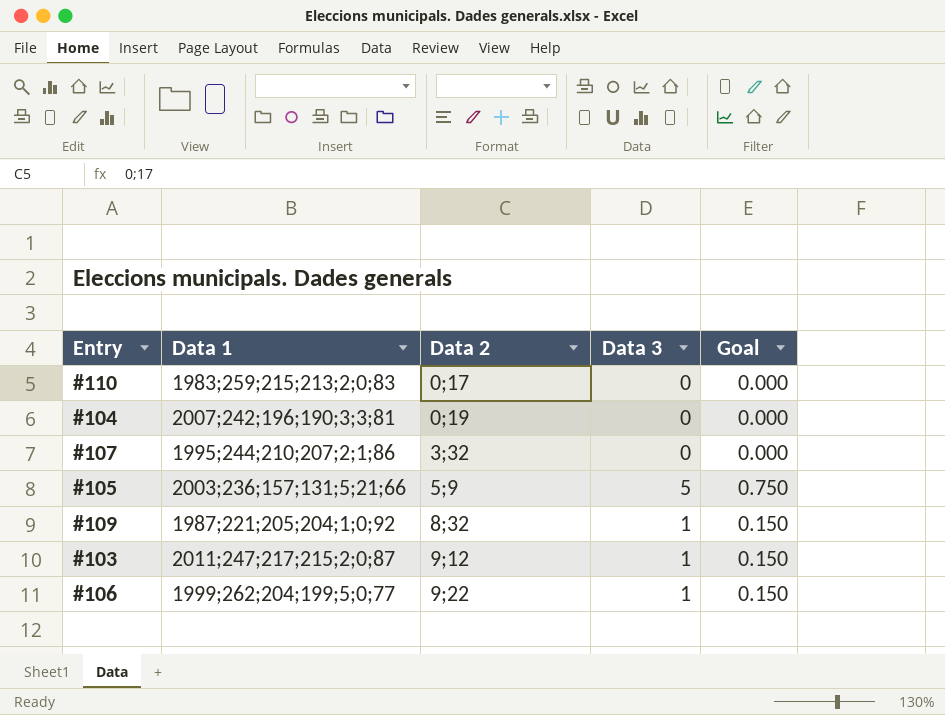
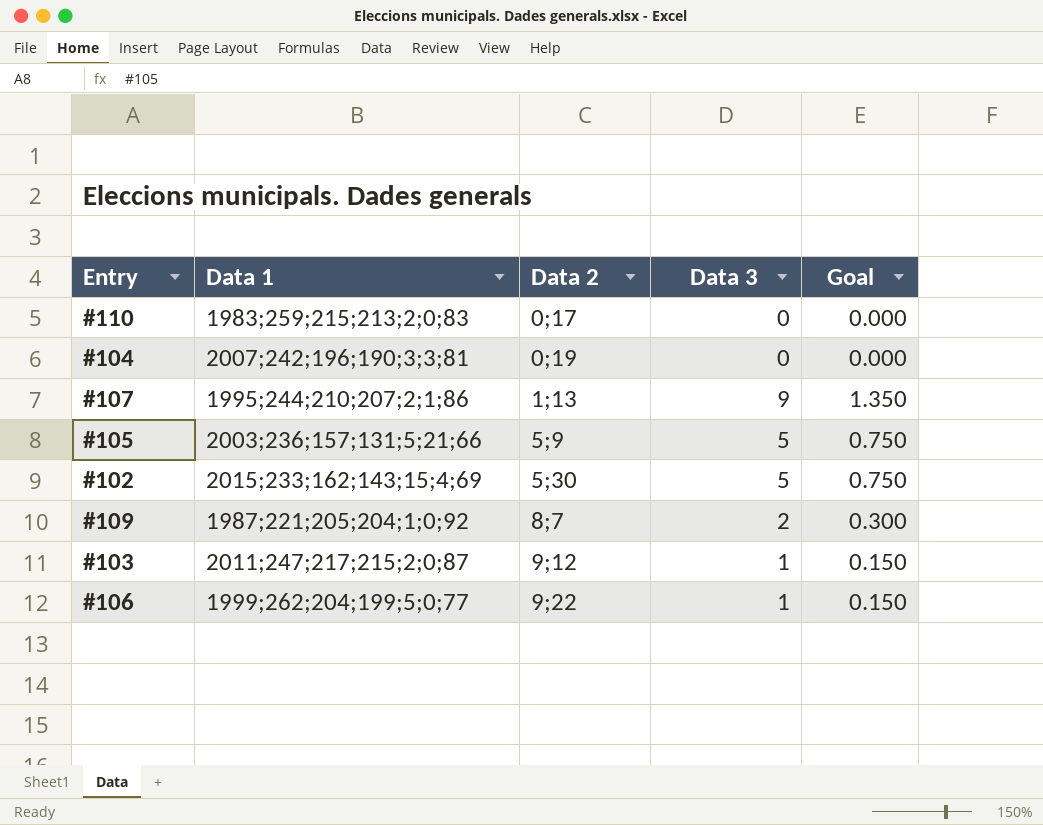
#107 | Data 2: 3;32 -> 1;13
#107 | Data 3: 0 -> 9
#107 | Goal: 0.000 -> 1.350
row #102: none -> 2015;233;162;143;15;4;69 | 5;30 | 5 | 0.750
#109 | Data 2: 8;32 -> 8;7
#109 | Data 3: 1 -> 2
#109 | Goal: 0.150 -> 0.300

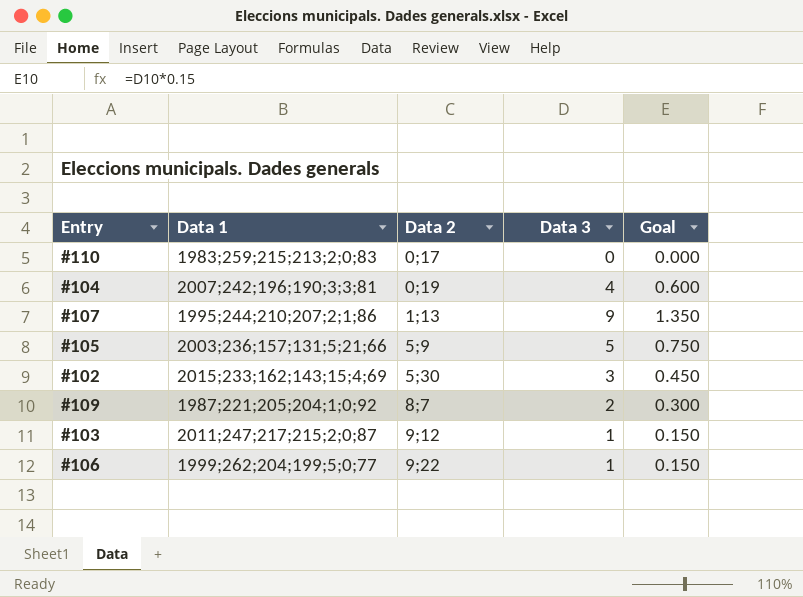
#104 | Data 3: 0 -> 4
#104 | Goal: 0.000 -> 0.600
#102 | Data 3: 5 -> 3
#102 | Goal: 0.750 -> 0.450

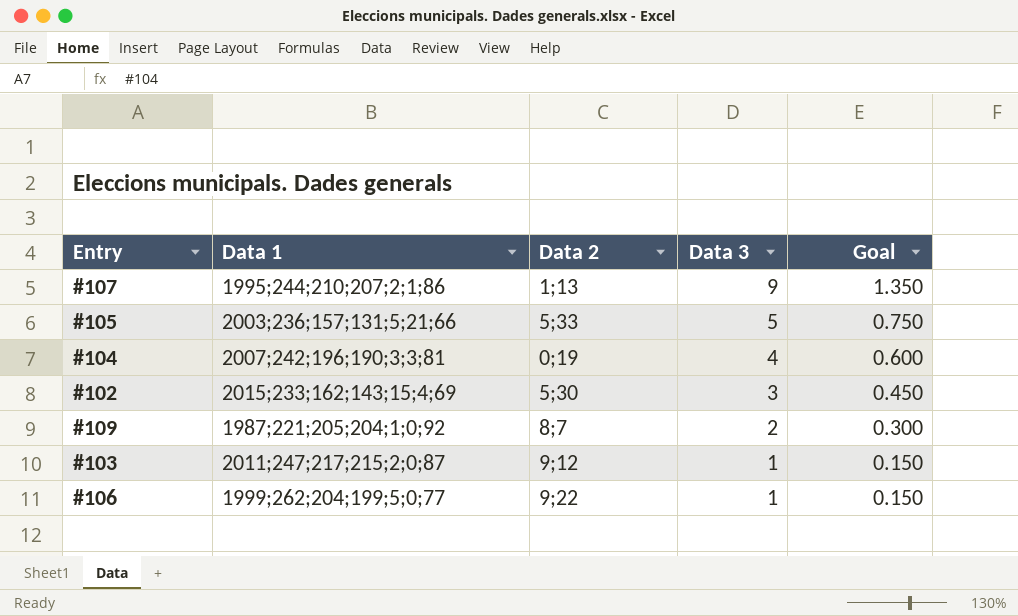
row order: Data 2 ascending -> Data 3 descending
row #110: 1983;259;215;213;2;0;83 | 0;17 | 0 | 0.000 -> none
#105 | Data 2: 5;9 -> 5;33

